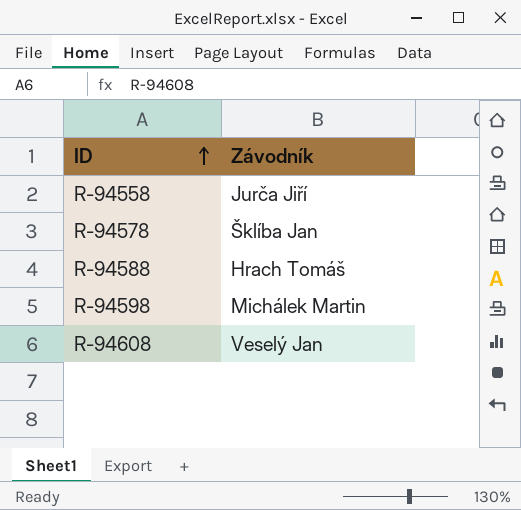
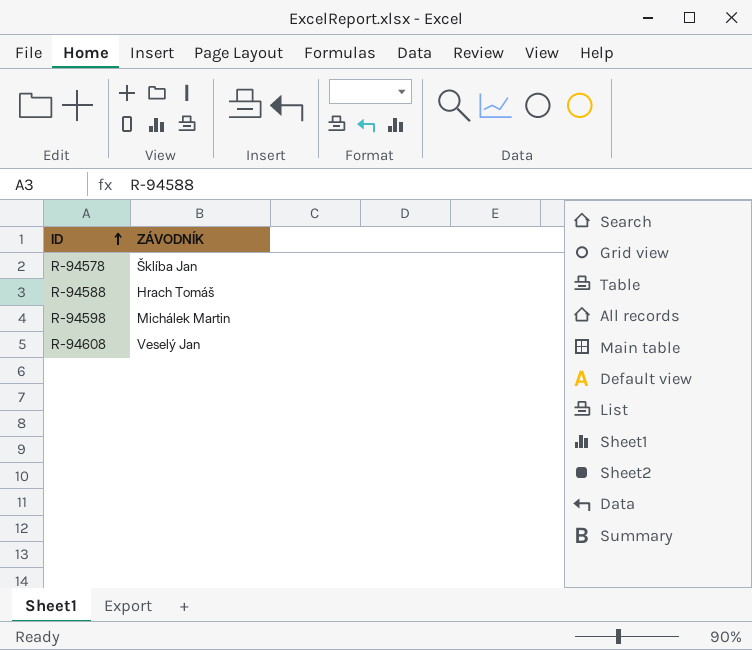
column name: Závodník -> ZÁVODNÍK
row R-94558: Jurča Jiří -> none

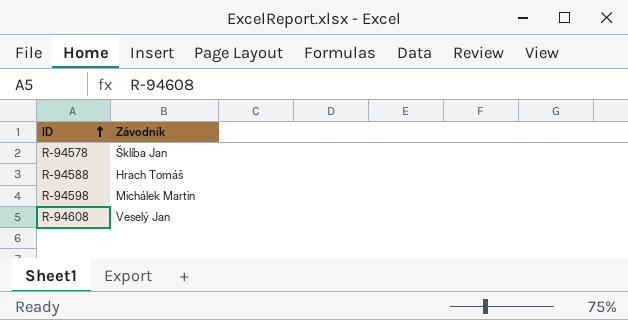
column name: ZÁVODNÍK -> Závodník

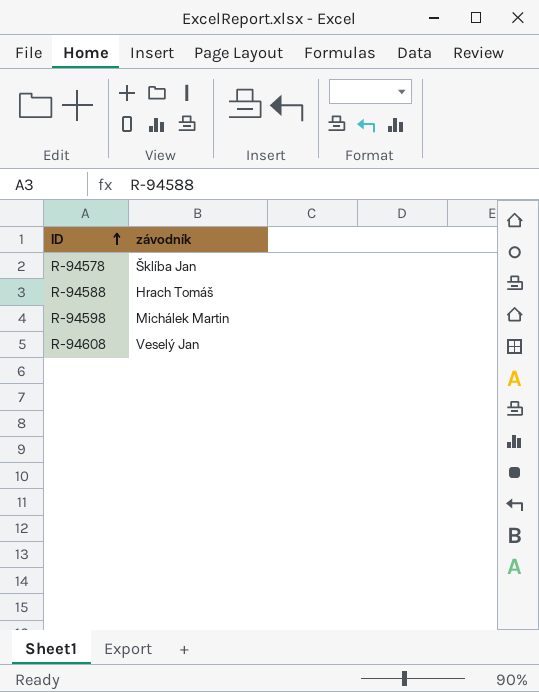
column name: Závodník -> závodník

